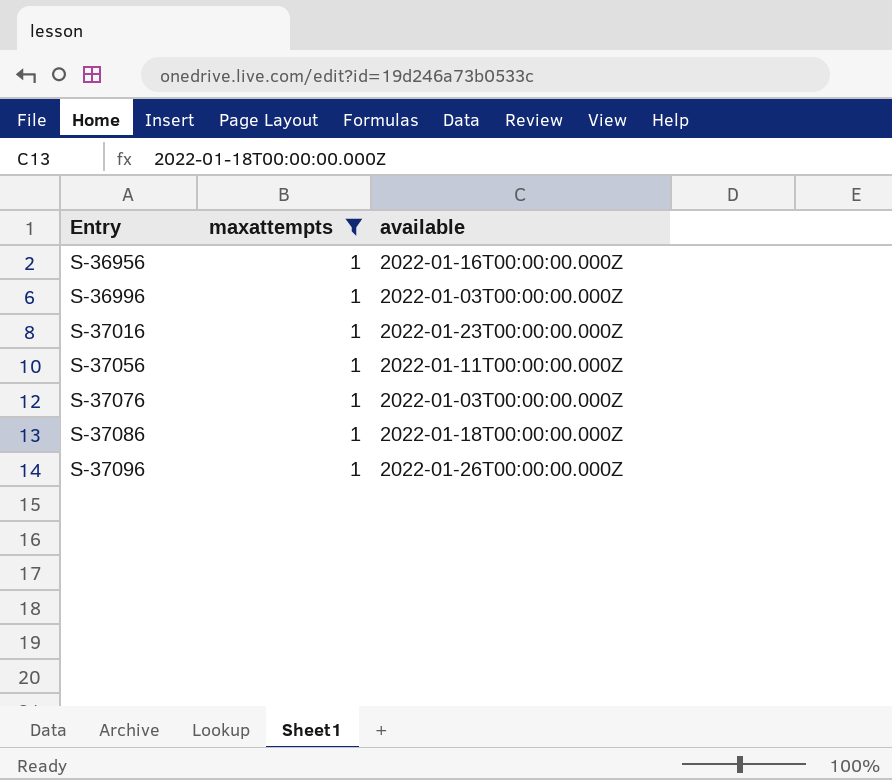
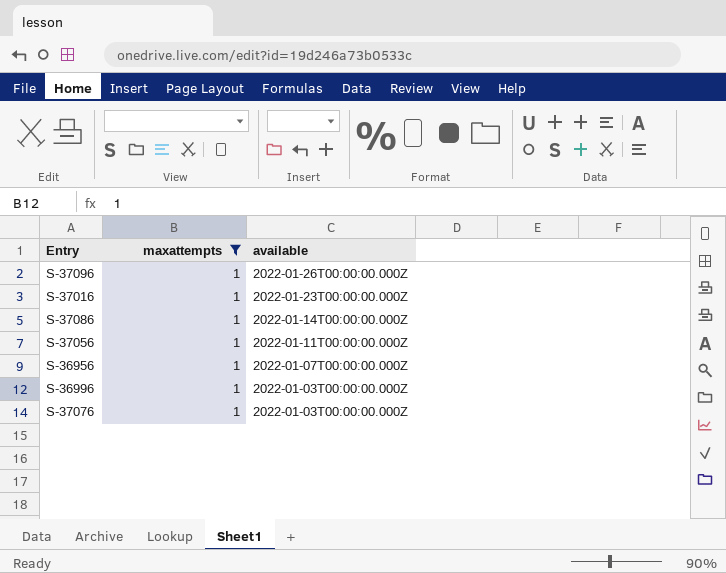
row order: Entry ascending -> available descending
S-37086 | available: 2022-01-18T00:00:00.000Z -> 2022-01-14T00:00:00.000Z
S-36956 | available: 2022-01-16T00:00:00.000Z -> 2022-01-07T00:00:00.000Z

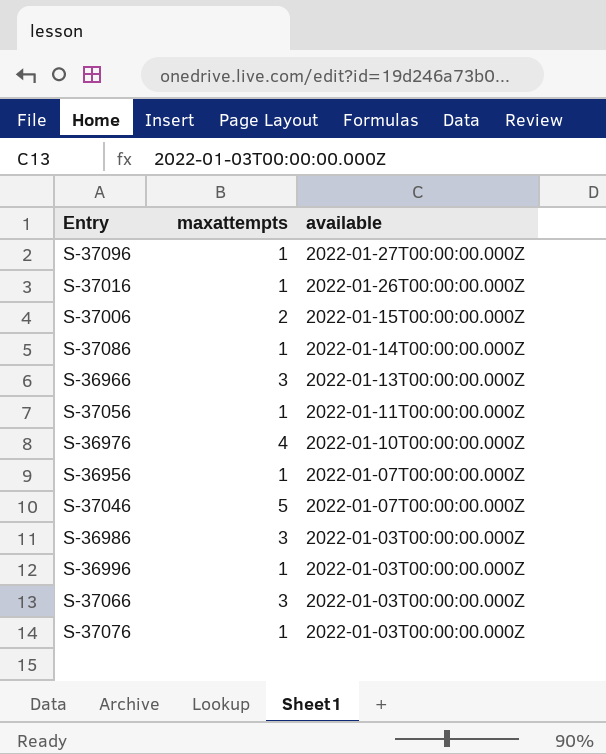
filter: maxattempts = 1 -> none
S-37096 | available: 2022-01-26T00:00:00.000Z -> 2022-01-27T00:00:00.000Z
S-37016 | available: 2022-01-23T00:00:00.000Z -> 2022-01-26T00:00:00.000Z

